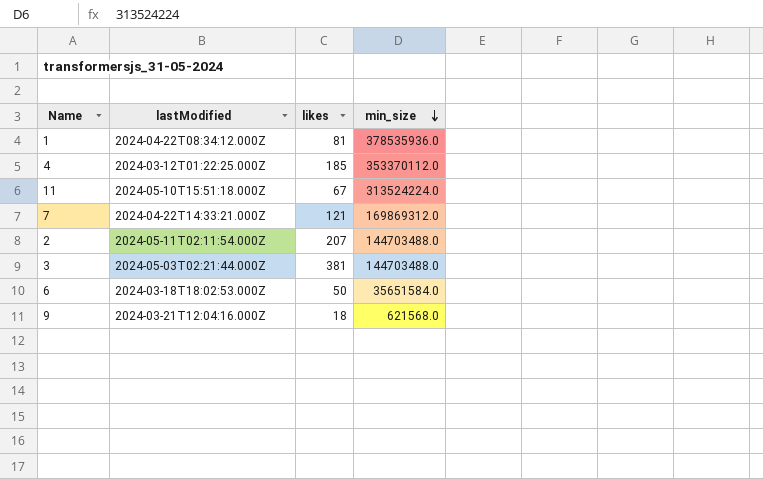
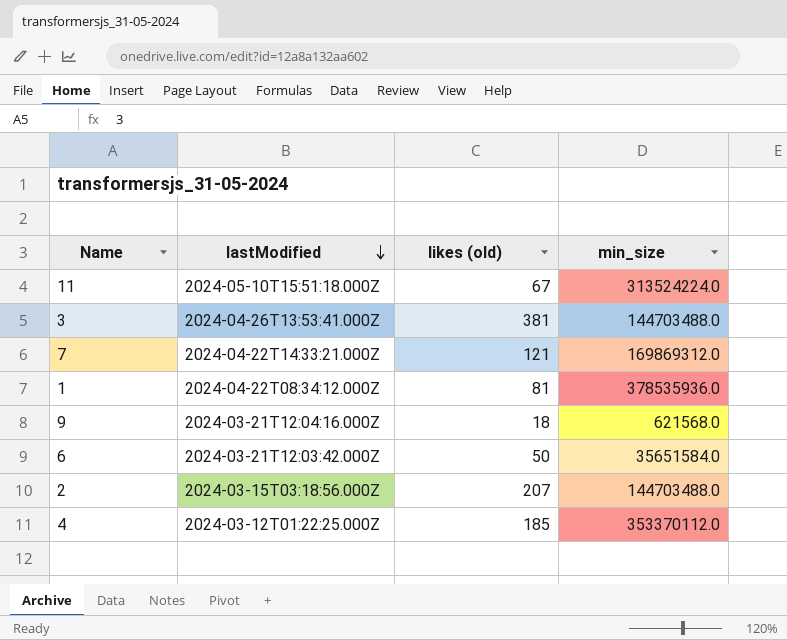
row order: min_size descending -> lastModified descending
column name: likes -> likes (old)
3 | lastModified: 2024-05-03T02:21:44.000Z -> 2024-04-26T13:53:41.000Z
6 | lastModified: 2024-03-18T18:02:53.000Z -> 2024-03-21T12:03:42.000Z
2 | lastModified: 2024-05-11T02:11:54.000Z -> 2024-03-15T03:18:56.000Z

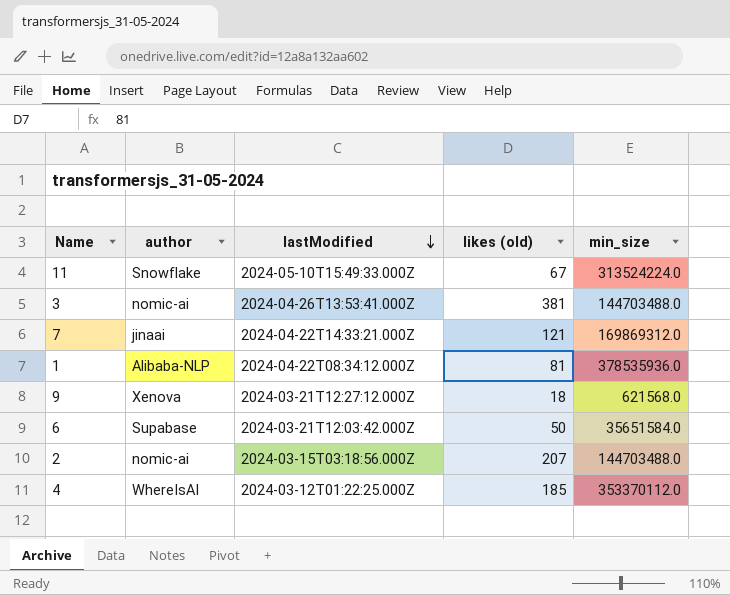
column author | position: none -> 2
11 | lastModified: 2024-05-10T15:51:18.000Z -> 2024-05-10T15:49:33.000Z
9 | lastModified: 2024-03-21T12:04:16.000Z -> 2024-03-21T12:27:12.000Z

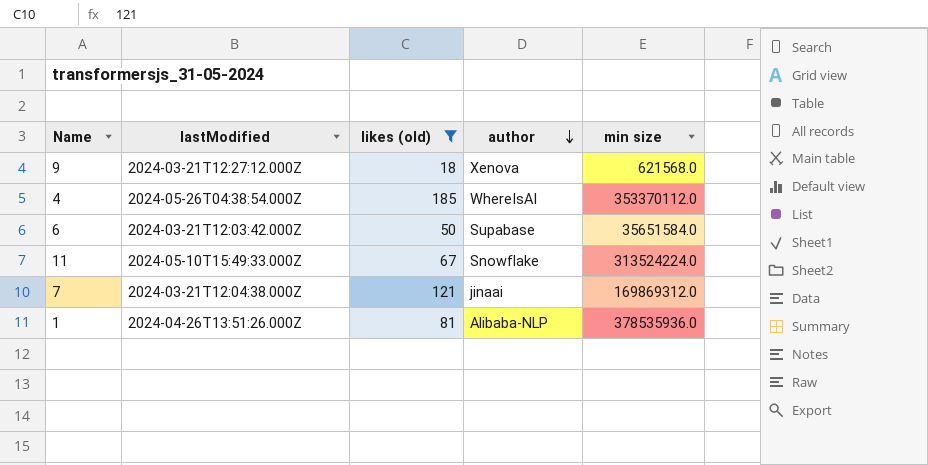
filter: none -> likes (old) <= 185
row order: lastModified descending -> author descending
column author | position: 2 -> 4
column name: min_size -> min size
4 | lastModified: 2024-03-12T01:22:25.000Z -> 2024-05-26T04:38:54.000Z
7 | lastModified: 2024-04-22T14:33:21.000Z -> 2024-03-21T12:04:38.000Z
1 | lastModified: 2024-04-22T08:34:12.000Z -> 2024-04-26T13:51:26.000Z

